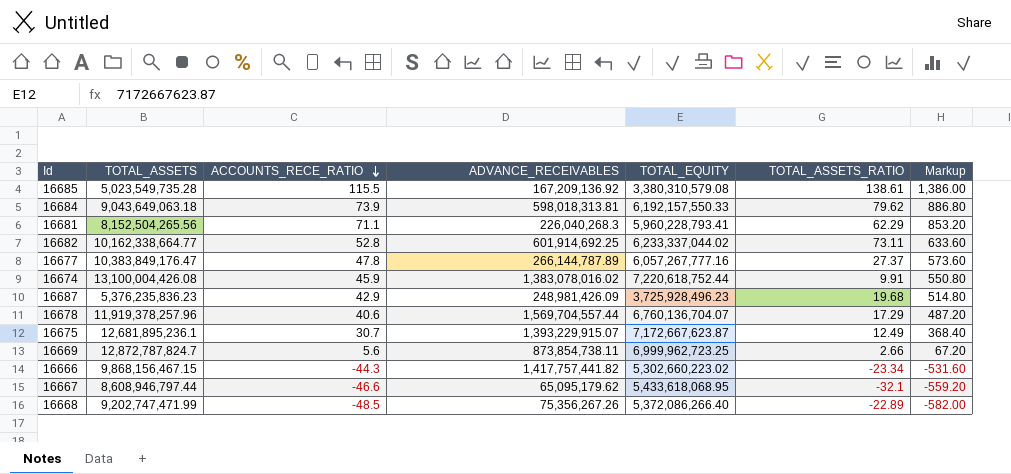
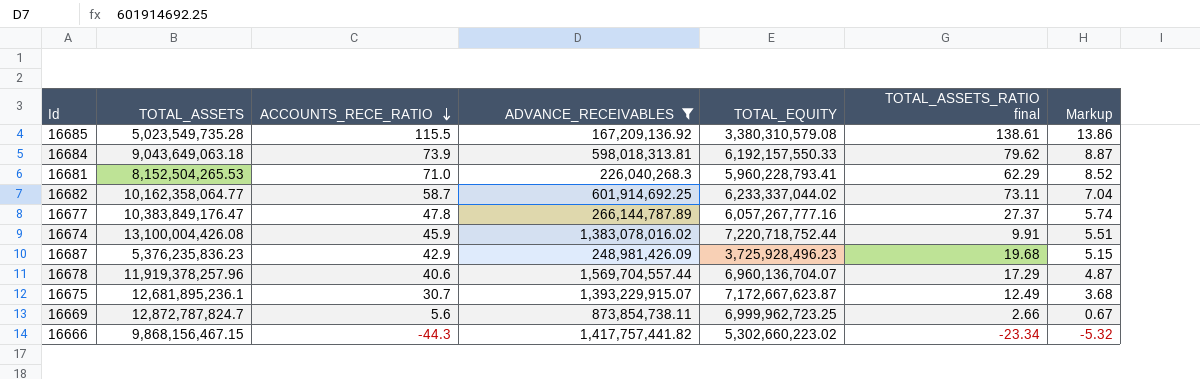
filter: none -> ADVANCE_RECEIVABLES >= 167,209,136.92
column name: TOTAL_ASSETS_RATIO -> TOTAL_ASSETS_RATIO final
column Markup | formula: [ACCOUNTS_RECE_RATIO] * 12 -> [ACCOUNTS_RECE_RATIO] * 0.12
16681 | TOTAL_ASSETS: 8,152,504,265.56 -> 8,152,504,265.53
16681 | ACCOUNTS_RECE_RATIO: 71.1 -> 71.0
16682 | TOTAL_ASSETS: 10,162,338,664.77 -> 10,162,358,064.77
16682 | ACCOUNTS_RECE_RATIO: 52.8 -> 58.7
16674 | TOTAL_EQUITY: 7,220,618,752.44 -> 7,220,718,752.44
16678 | TOTAL_EQUITY: 6,760,136,704.07 -> 6,960,136,704.07

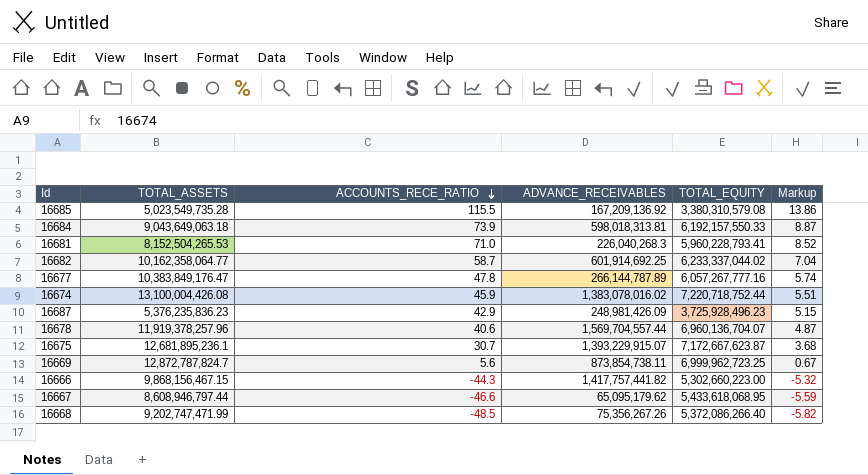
filter: ADVANCE_RECEIVABLES >= 167,209,136.92 -> none
column TOTAL_ASSETS_RATIO final | position: 6 -> none
16666 | TOTAL_EQUITY: 5,302,660,223.02 -> 5,302,660,223.00

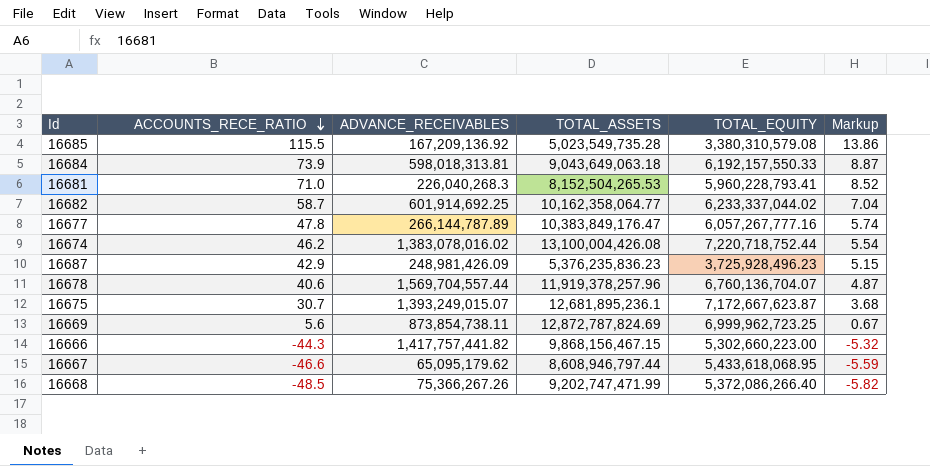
column TOTAL_ASSETS | position: 2 -> 4
16674 | ACCOUNTS_RECE_RATIO: 45.9 -> 46.2
16674 | Markup: 5.51 -> 5.54
16678 | TOTAL_EQUITY: 6,960,136,704.07 -> 6,760,136,704.07
16675 | ADVANCE_RECEIVABLES: 1,393,229,915.07 -> 1,393,249,015.07
16669 | TOTAL_ASSETS: 12,872,787,824.7 -> 12,872,787,824.69
16668 | ADVANCE_RECEIVABLES: 75,356,267.26 -> 75,366,267.26

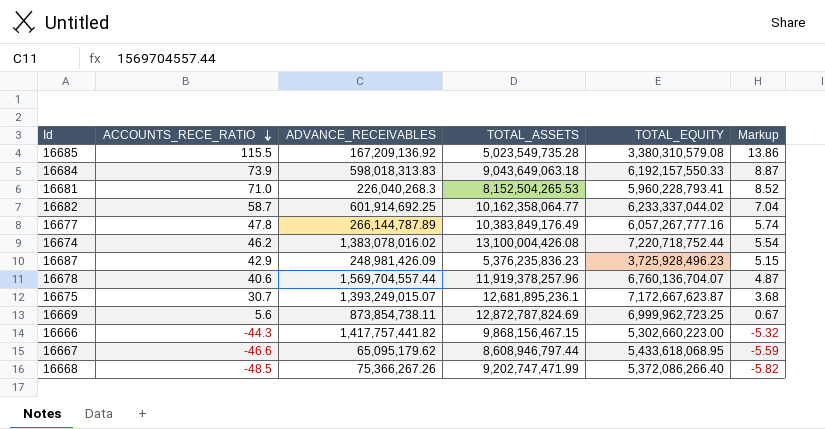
16684 | ADVANCE_RECEIVABLES: 598,018,313.81 -> 598,018,313.83
16677 | TOTAL_ASSETS: 10,383,849,176.47 -> 10,383,849,176.49

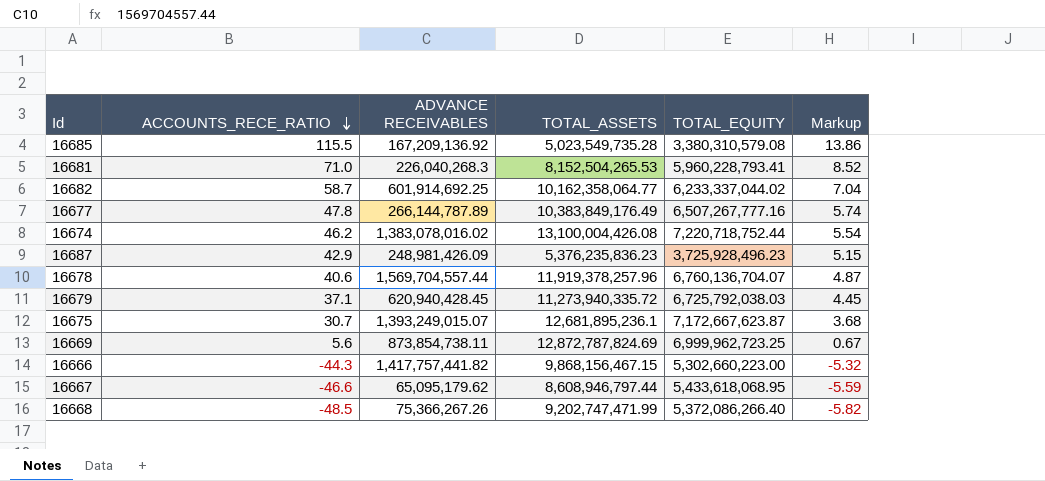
column name: ADVANCE_RECEIVABLES -> ADVANCE RECEIVABLES
row 16684: 73.9 | 598,018,313.83 | 9,043,649,063.18 | 6,192,157,550.33 | 8.87 -> none
16677 | TOTAL_EQUITY: 6,057,267,777.16 -> 6,507,267,777.16
row 16679: none -> 37.1 | 620,940,428.45 | 11,273,940,335.72 | 6,725,792,038.03 | 4.45

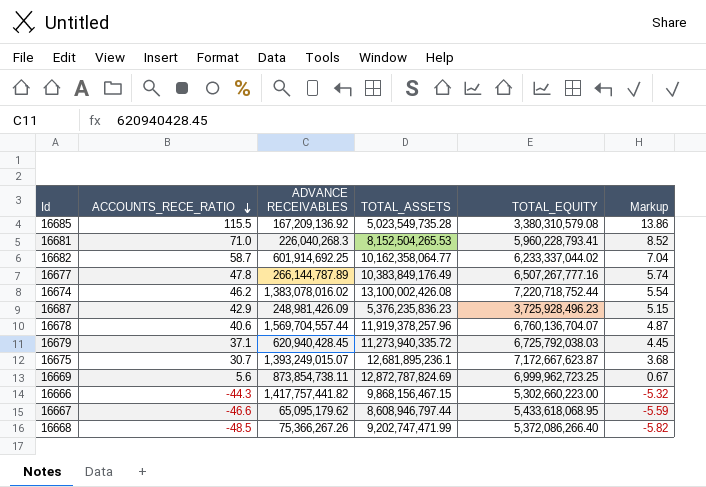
16674 | TOTAL_ASSETS: 13,100,004,426.08 -> 13,100,002,426.08

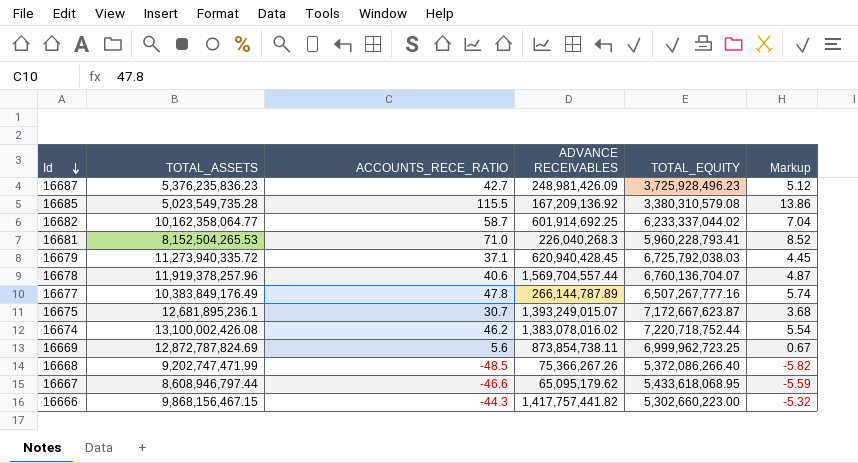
row order: ACCOUNTS_RECE_RATIO descending -> Id descending
column TOTAL_ASSETS | position: 4 -> 2
16687 | ACCOUNTS_RECE_RATIO: 42.9 -> 42.7
16687 | Markup: 5.15 -> 5.12

